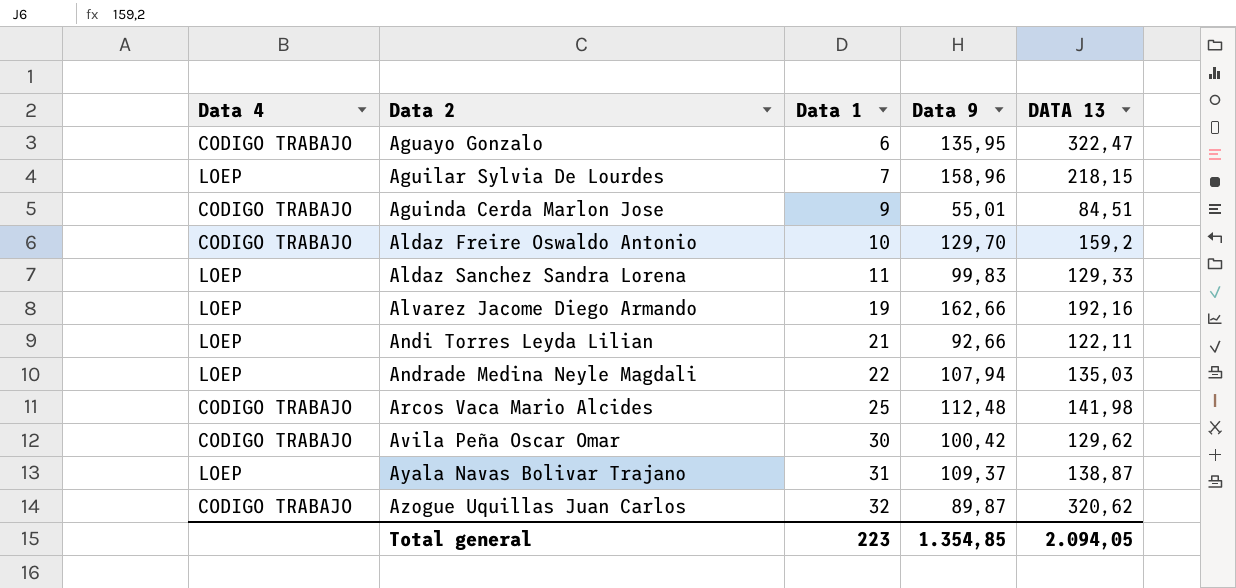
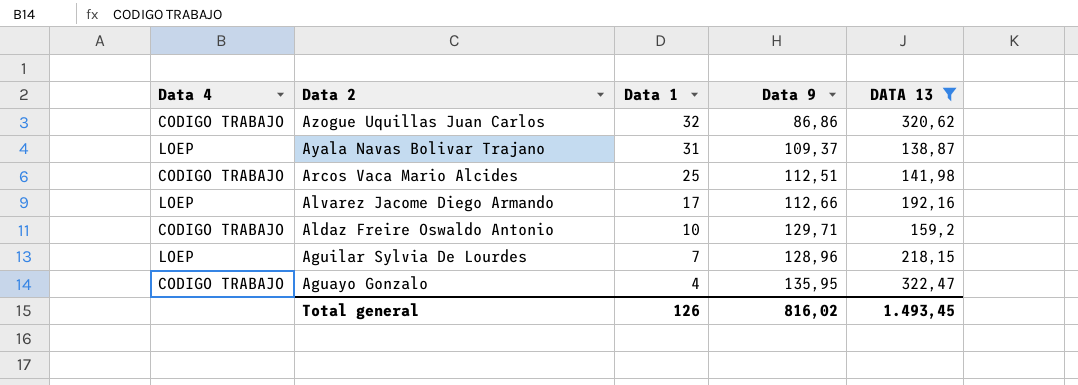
filter: none -> DATA 13 >= 138,87
row order: Data 2 ascending -> Data 2 descending
Azogue Uquillas Juan Carlos | Data 9: 89,87 -> 86,86
Arcos Vaca Mario Alcides | Data 9: 112,48 -> 112,51
Alvarez Jacome Diego Armando | Data 1: 19 -> 17
Alvarez Jacome Diego Armando | Data 9: 162,66 -> 112,66
Aldaz Freire Oswaldo Antonio | Data 9: 129,70 -> 129,71
Aguilar Sylvia De Lourdes | Data 9: 158,96 -> 128,96
Aguayo Gonzalo | Data 1: 6 -> 4
Total general | Data 1: 223 -> 126
Total general | Data 9: 1.354,85 -> 816,02
Total general | DATA 13: 2.094,05 -> 1.493,45

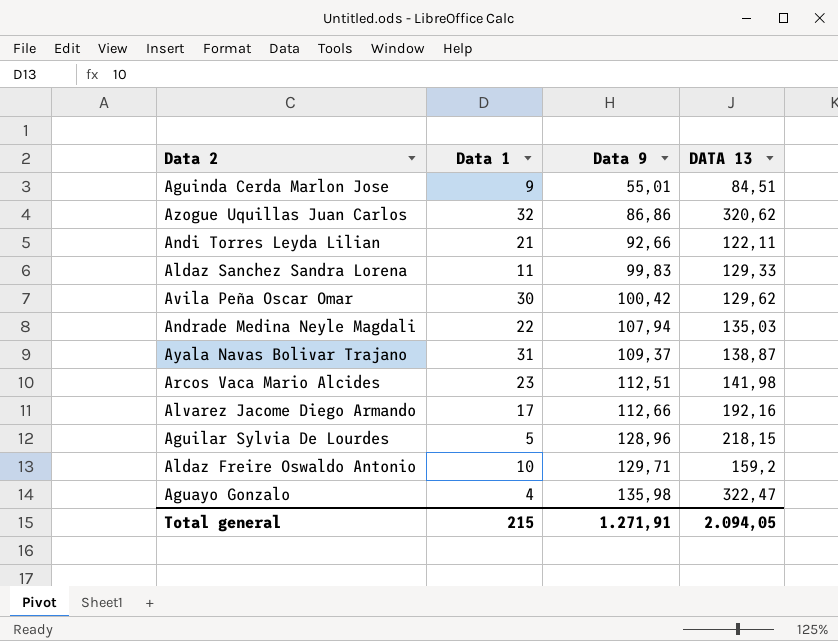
filter: DATA 13 >= 138,87 -> none
row order: Data 2 descending -> Data 9 ascending
column Data 4 | position: 1 -> none
Arcos Vaca Mario Alcides | Data 1: 25 -> 23
Aguilar Sylvia De Lourdes | Data 1: 7 -> 5
Aguayo Gonzalo | Data 9: 135,95 -> 135,98
Total general | Data 1: 126 -> 215
Total general | Data 9: 816,02 -> 1.271,91
Total general | DATA 13: 1.493,45 -> 2.094,05

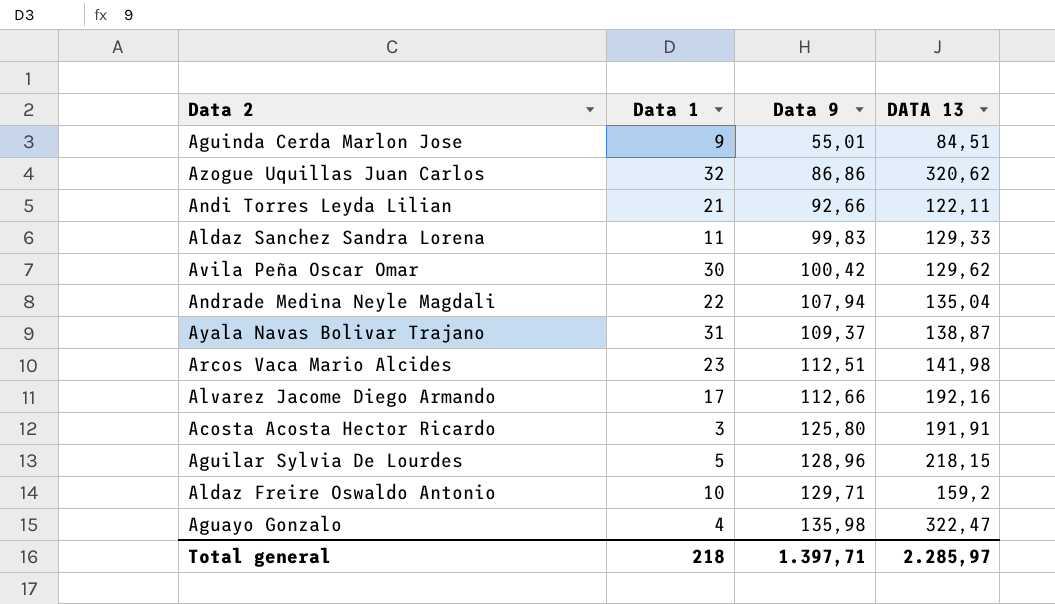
Andrade Medina Neyle Magdali | DATA 13: 135,03 -> 135,04
row Acosta Acosta Hector Ricardo: none -> 3 | 125,80 | 191,91
Total general | Data 1: 215 -> 218
Total general | Data 9: 1.271,91 -> 1.397,71
Total general | DATA 13: 2.094,05 -> 2.285,97

